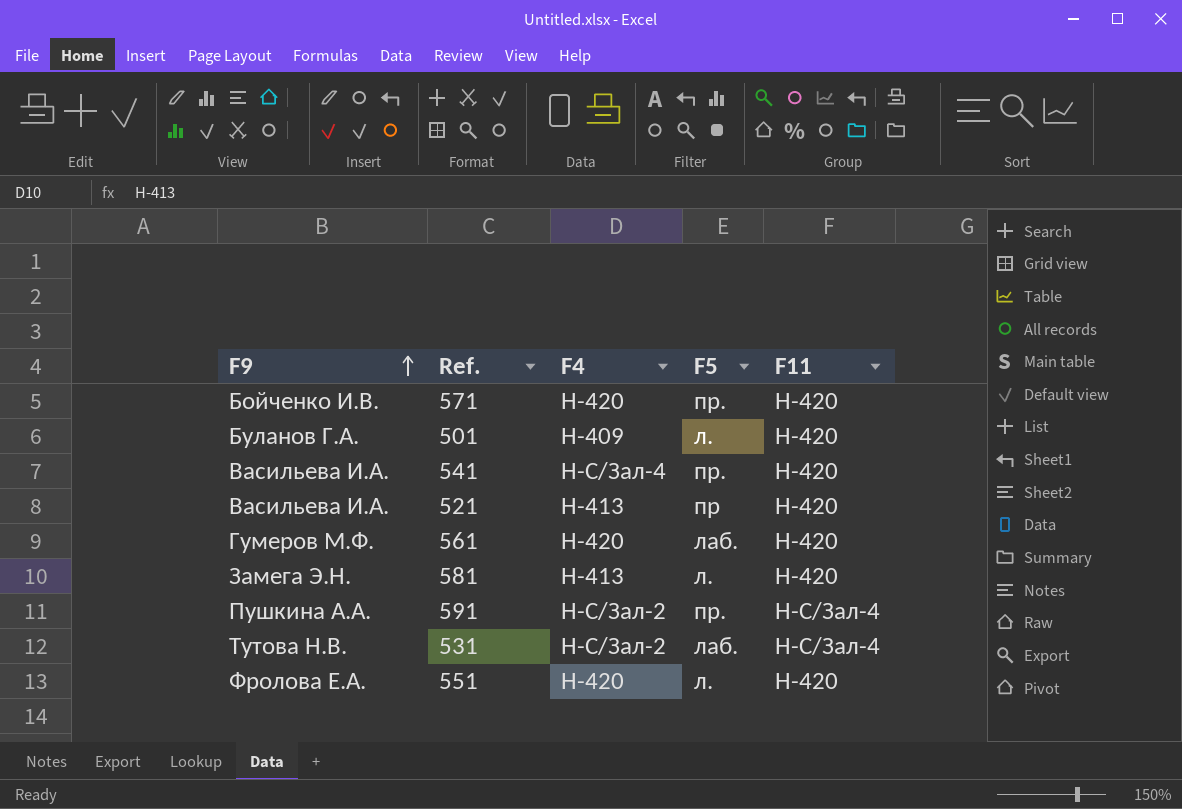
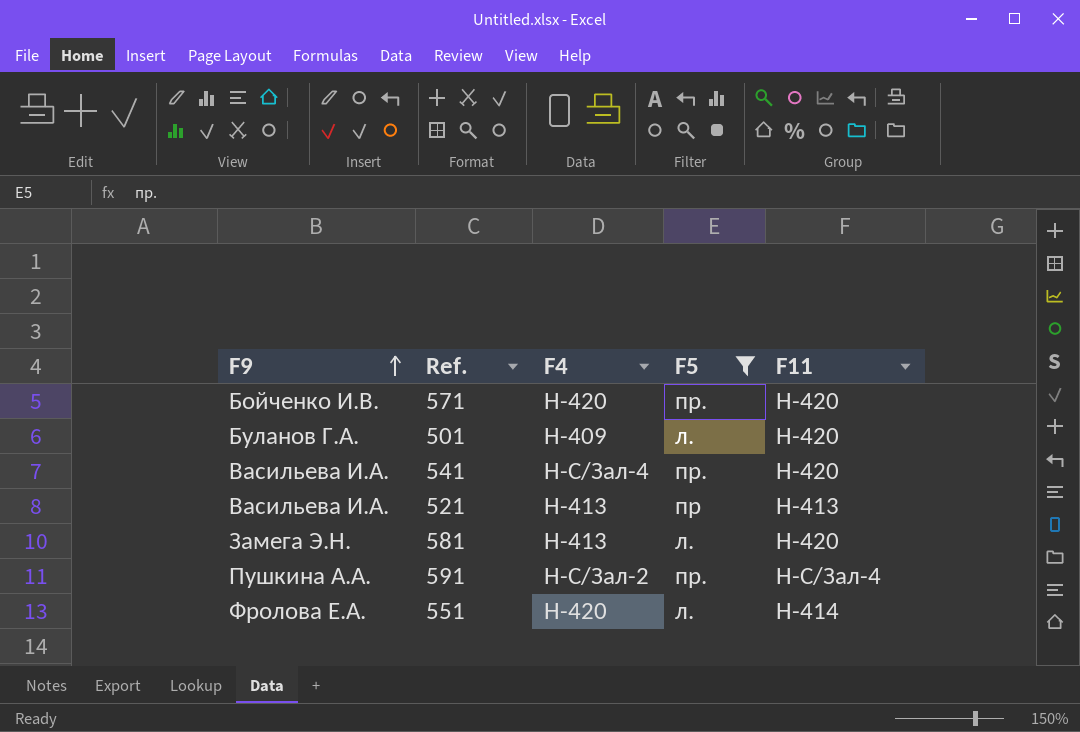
filter: none -> F5 != лаб.
521 | F11: Н-420 -> Н-413
551 | F11: Н-420 -> Н-414

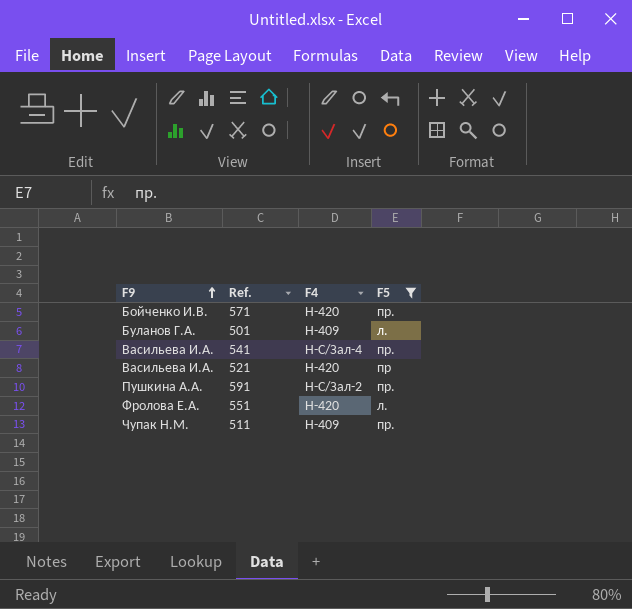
column F11 | position: 5 -> none
row 581: Замега Э.Н. | Н-413 | л. | Н-420 -> none
521 | F4: Н-413 -> Н-420
row 511: none -> Чупак Н.М. | Н-409 | пр.

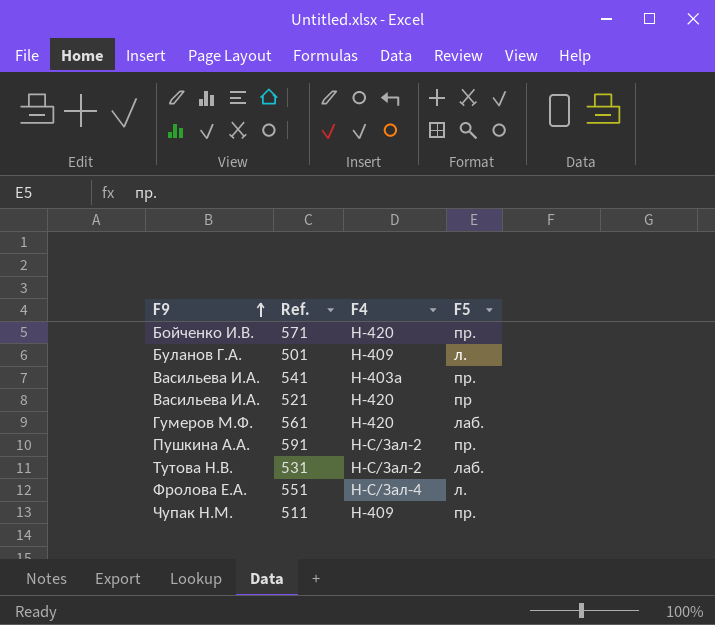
filter: F5 != лаб. -> none
541 | F4: Н-С/Зал-4 -> Н-403а
551 | F4: Н-420 -> Н-С/Зал-4

